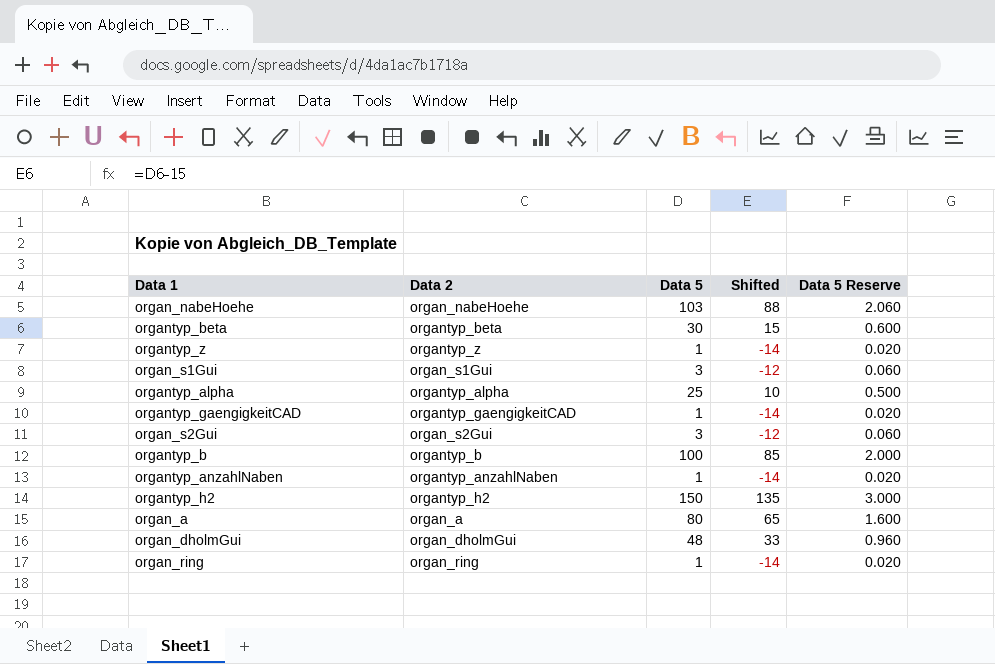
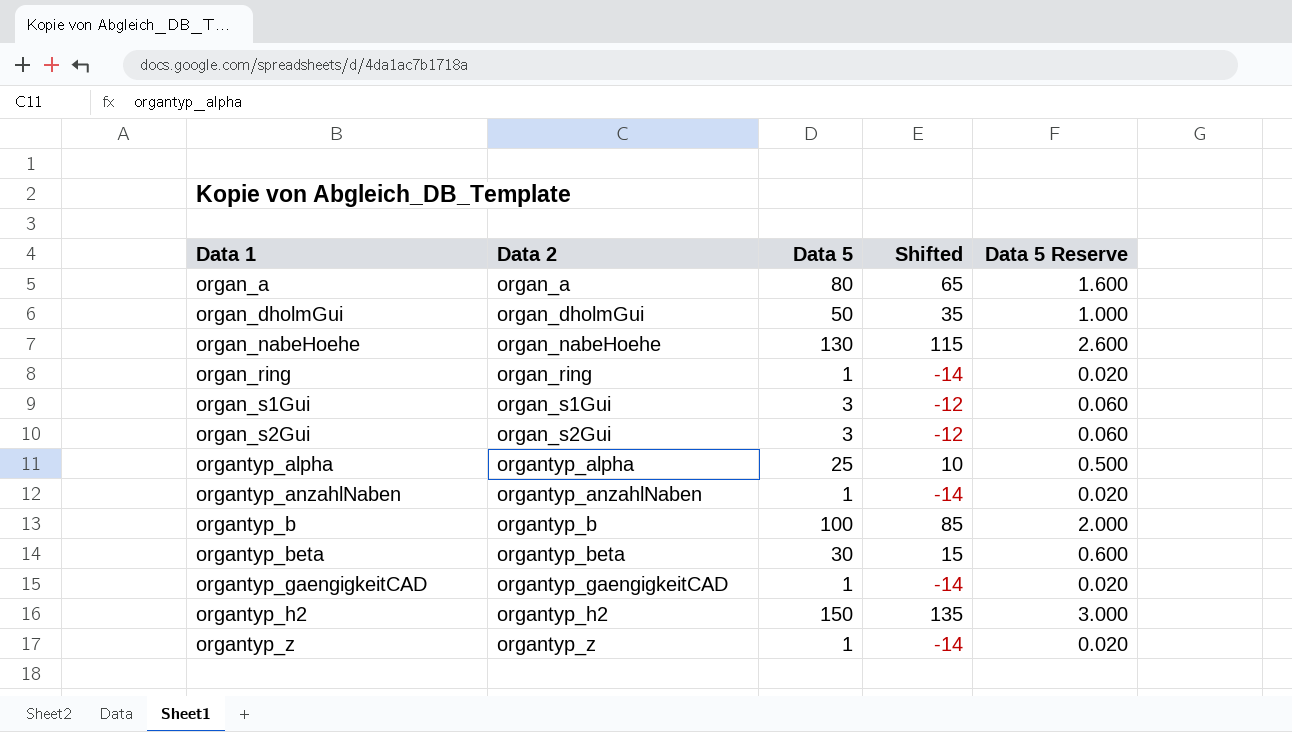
row order: none -> Data 1 ascending
organ_dholmGui | Data 5: 48 -> 50
organ_dholmGui | Shifted: 33 -> 35
organ_dholmGui | Data 5 Reserve: 0.960 -> 1.000
organ_nabeHoehe | Data 5: 103 -> 130
organ_nabeHoehe | Shifted: 88 -> 115
organ_nabeHoehe | Data 5 Reserve: 2.060 -> 2.600

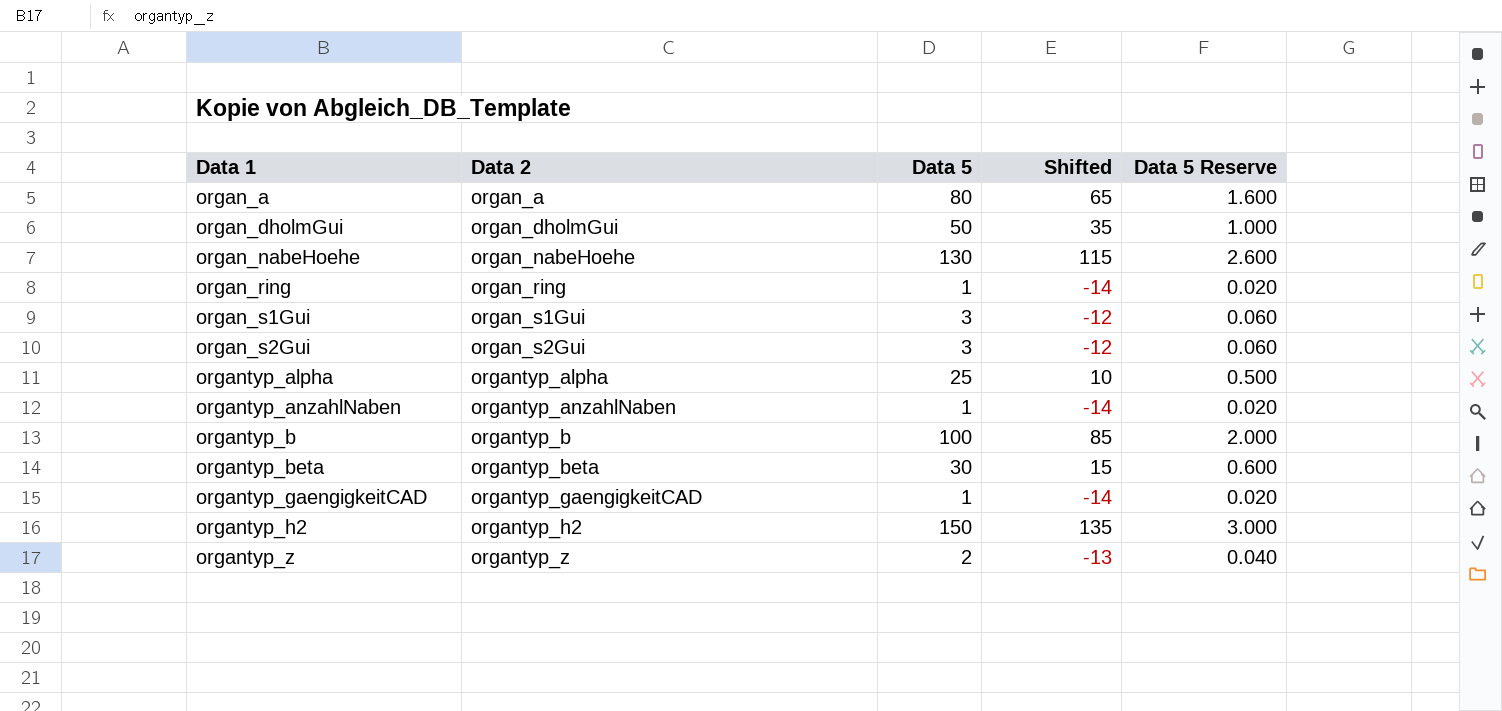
organtyp_z | Data 5: 1 -> 2
organtyp_z | Shifted: -14 -> -13
organtyp_z | Data 5 Reserve: 0.020 -> 0.040

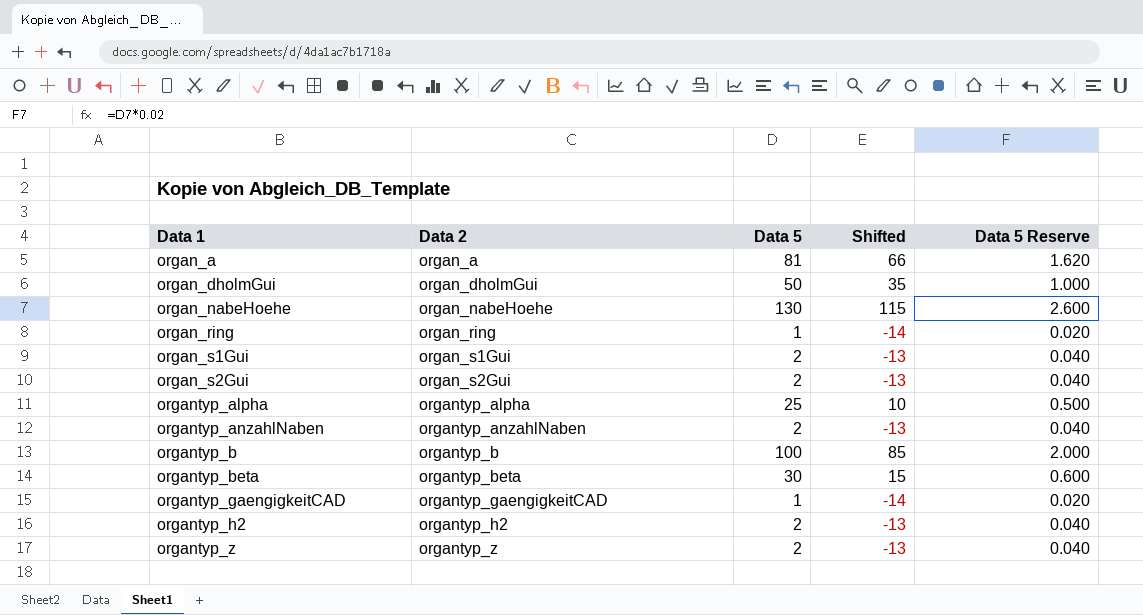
organ_a | Data 5: 80 -> 81
organ_a | Shifted: 65 -> 66
organ_a | Data 5 Reserve: 1.600 -> 1.620
organ_s1Gui | Data 5: 3 -> 2
organ_s1Gui | Shifted: -12 -> -13
organ_s1Gui | Data 5 Reserve: 0.060 -> 0.040
organ_s2Gui | Data 5: 3 -> 2
organ_s2Gui | Shifted: -12 -> -13
organ_s2Gui | Data 5 Reserve: 0.060 -> 0.040
organtyp_anzahlNaben | Data 5: 1 -> 2
organtyp_anzahlNaben | Shifted: -14 -> -13
organtyp_anzahlNaben | Data 5 Reserve: 0.020 -> 0.040
organtyp_h2 | Data 5: 150 -> 2
organtyp_h2 | Shifted: 135 -> -13
organtyp_h2 | Data 5 Reserve: 3.000 -> 0.040

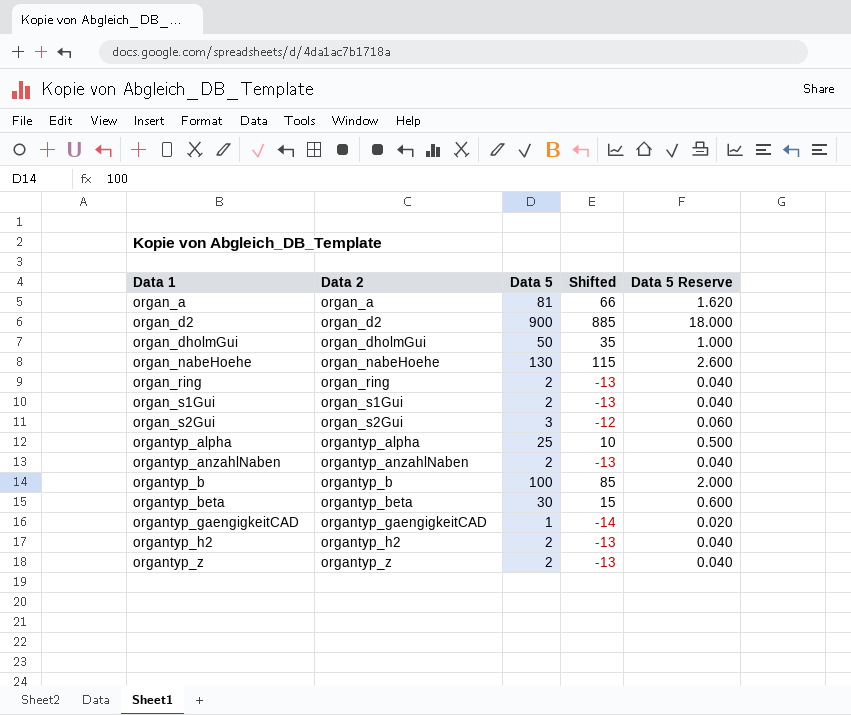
row organ_d2: none -> organ_d2 | 900 | 885 | 18.000
organ_ring | Data 5: 1 -> 2
organ_ring | Shifted: -14 -> -13
organ_ring | Data 5 Reserve: 0.020 -> 0.040
organ_s2Gui | Data 5: 2 -> 3
organ_s2Gui | Shifted: -13 -> -12
organ_s2Gui | Data 5 Reserve: 0.040 -> 0.060

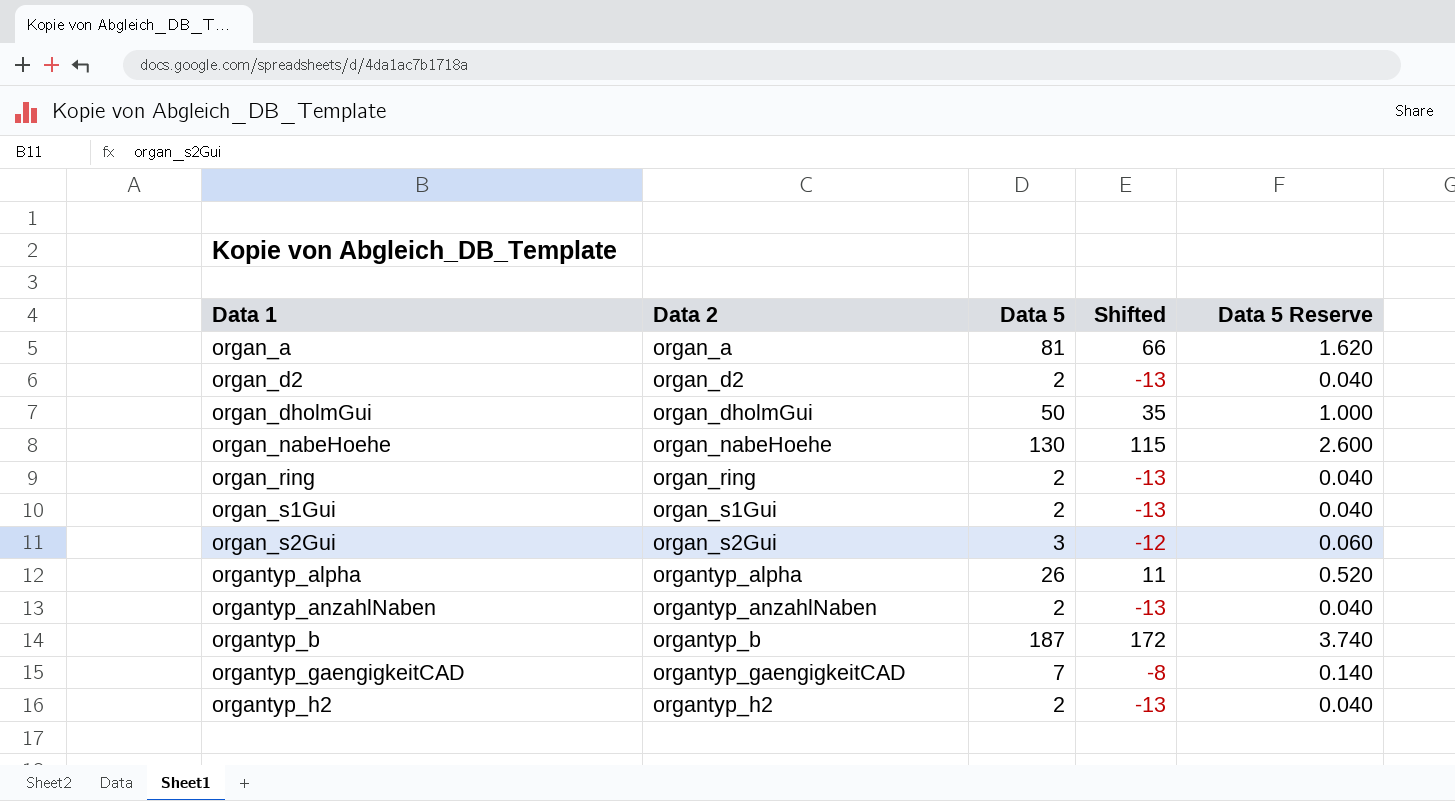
row organtyp_beta: organtyp_beta | 30 | 15 | 0.600 -> none
row organtyp_z: organtyp_z | 2 | -13 | 0.040 -> none
organ_d2 | Data 5: 900 -> 2
organ_d2 | Shifted: 885 -> -13
organ_d2 | Data 5 Reserve: 18.000 -> 0.040
organtyp_alpha | Data 5: 25 -> 26
organtyp_alpha | Shifted: 10 -> 11
organtyp_alpha | Data 5 Reserve: 0.500 -> 0.520
organtyp_b | Data 5: 100 -> 187
organtyp_b | Shifted: 85 -> 172
organtyp_b | Data 5 Reserve: 2.000 -> 3.740
organtyp_gaengigkeitCAD | Data 5: 1 -> 7
organtyp_gaengigkeitCAD | Shifted: -14 -> -8
organtyp_gaengigkeitCAD | Data 5 Reserve: 0.020 -> 0.140

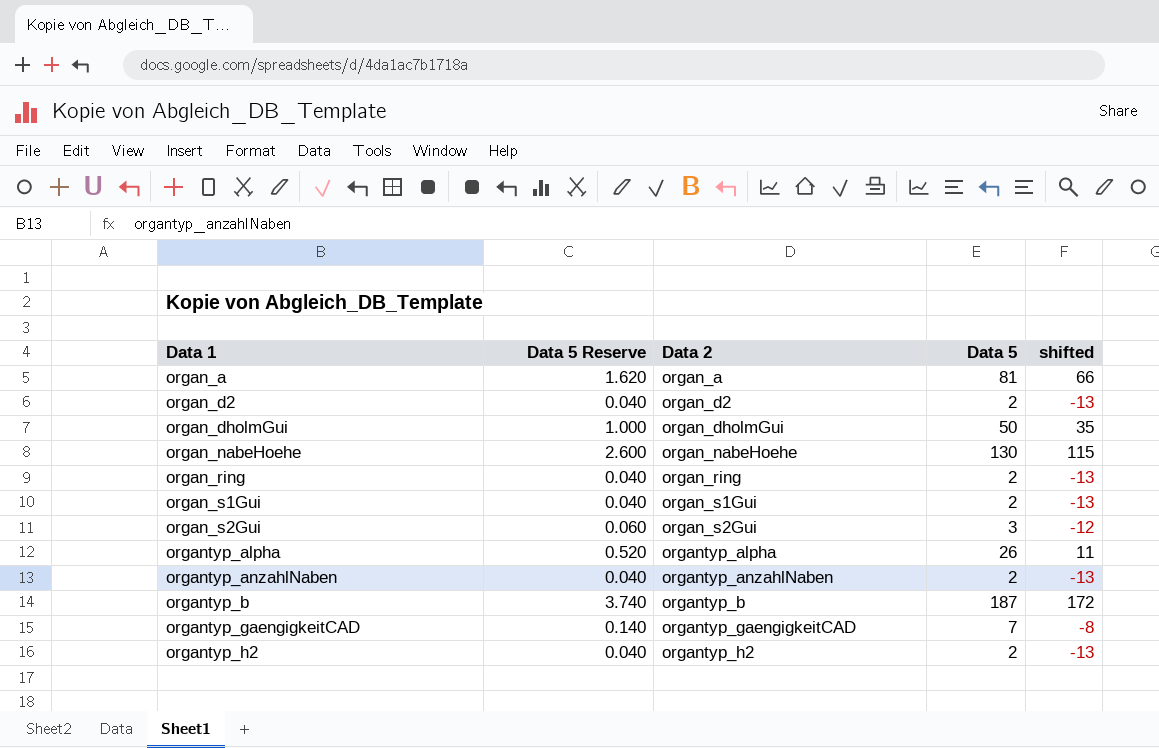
column Data 5 Reserve | position: 5 -> 2
column name: Shifted -> shifted

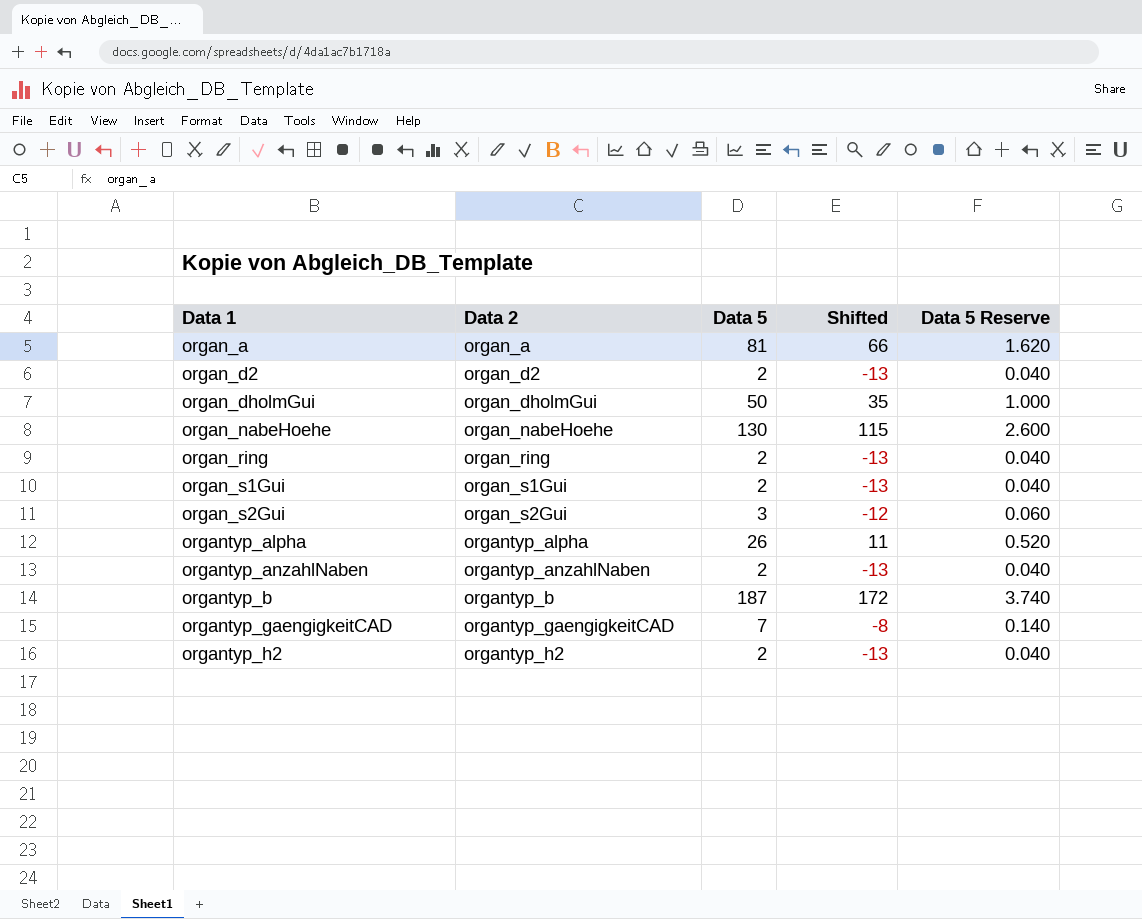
column name: shifted -> Shifted
column Data 5 Reserve | position: 2 -> 5

